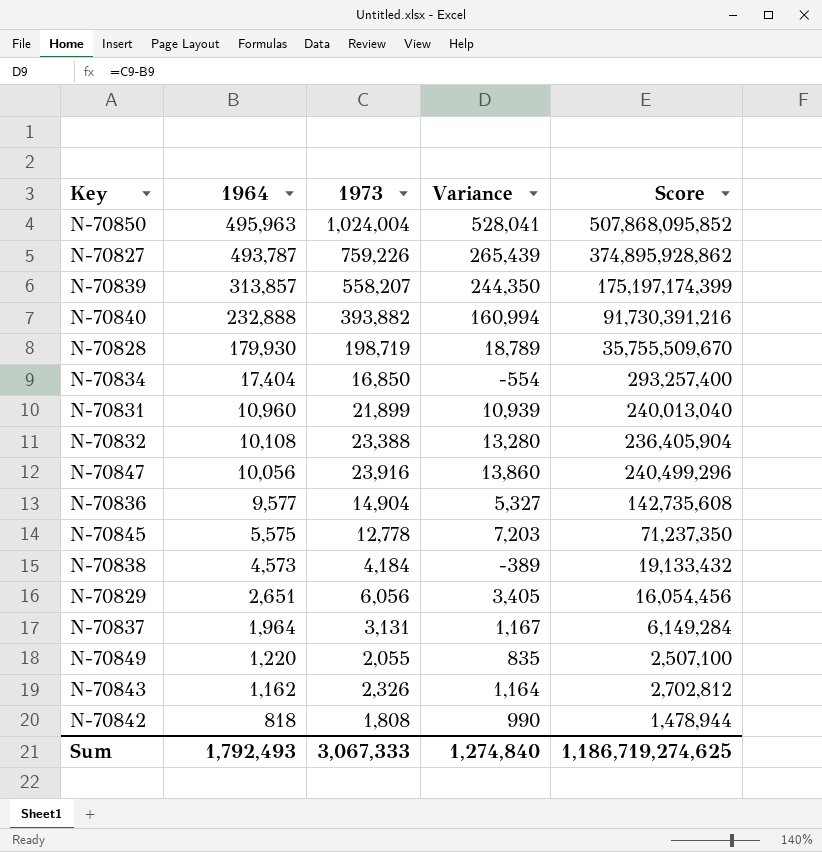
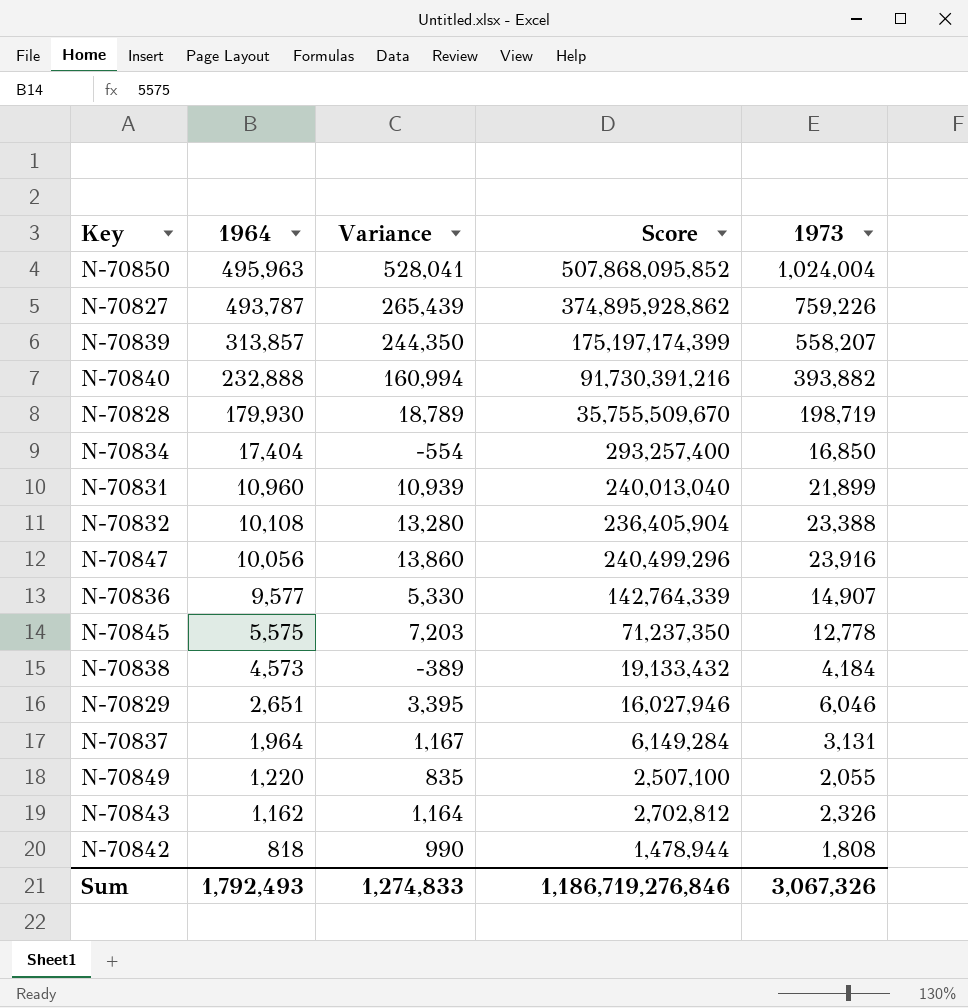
column 1973 | position: 3 -> 5
N-70836 | Variance: 5,327 -> 5,330
N-70836 | Score: 142,735,608 -> 142,764,339
N-70836 | 1973: 14,904 -> 14,907
N-70829 | Variance: 3,405 -> 3,395
N-70829 | Score: 16,054,456 -> 16,027,946
N-70829 | 1973: 6,056 -> 6,046
Sum | Variance: 1,274,840 -> 1,274,833
Sum | Score: 1,186,719,274,625 -> 1,186,719,276,846
Sum | 1973: 3,067,333 -> 3,067,326

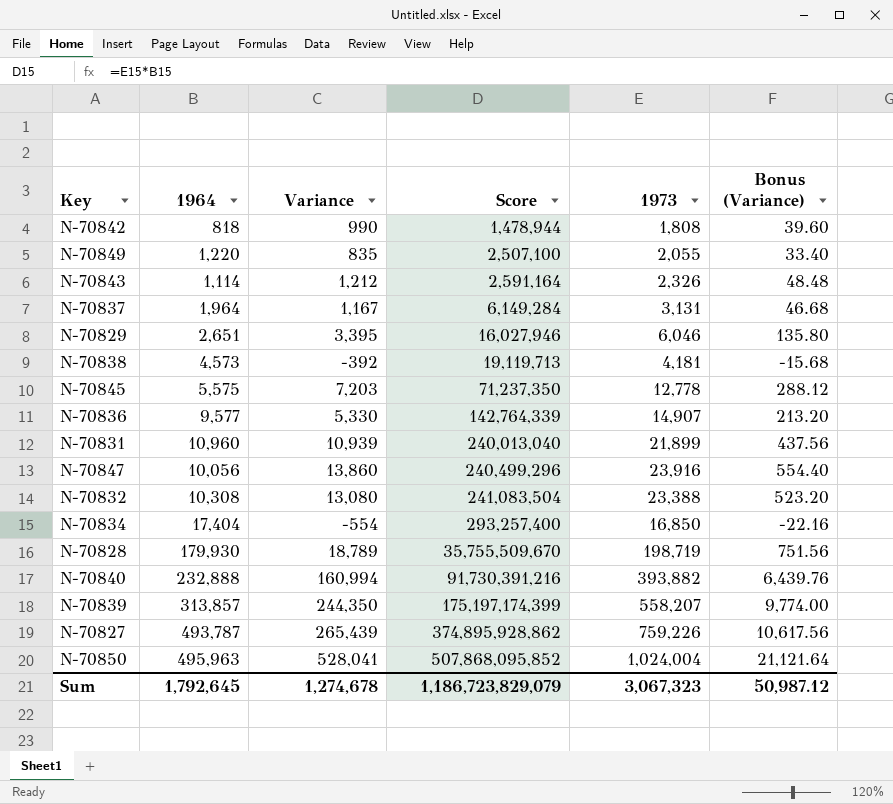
row order: 1964 descending -> Score ascending
column Bonus (Variance) | formula: none -> [Variance] * 0.04
N-70843 | 1964: 1,162 -> 1,114
N-70843 | Variance: 1,164 -> 1,212
N-70843 | Score: 2,702,812 -> 2,591,164
N-70838 | Variance: -389 -> -392
N-70838 | Score: 19,133,432 -> 19,119,713
N-70838 | 1973: 4,184 -> 4,181
N-70832 | 1964: 10,108 -> 10,308
N-70832 | Variance: 13,280 -> 13,080
N-70832 | Score: 236,405,904 -> 241,083,504
Sum | 1964: 1,792,493 -> 1,792,645
Sum | Variance: 1,274,833 -> 1,274,678
Sum | Score: 1,186,719,276,846 -> 1,186,723,829,079
Sum | 1973: 3,067,326 -> 3,067,323

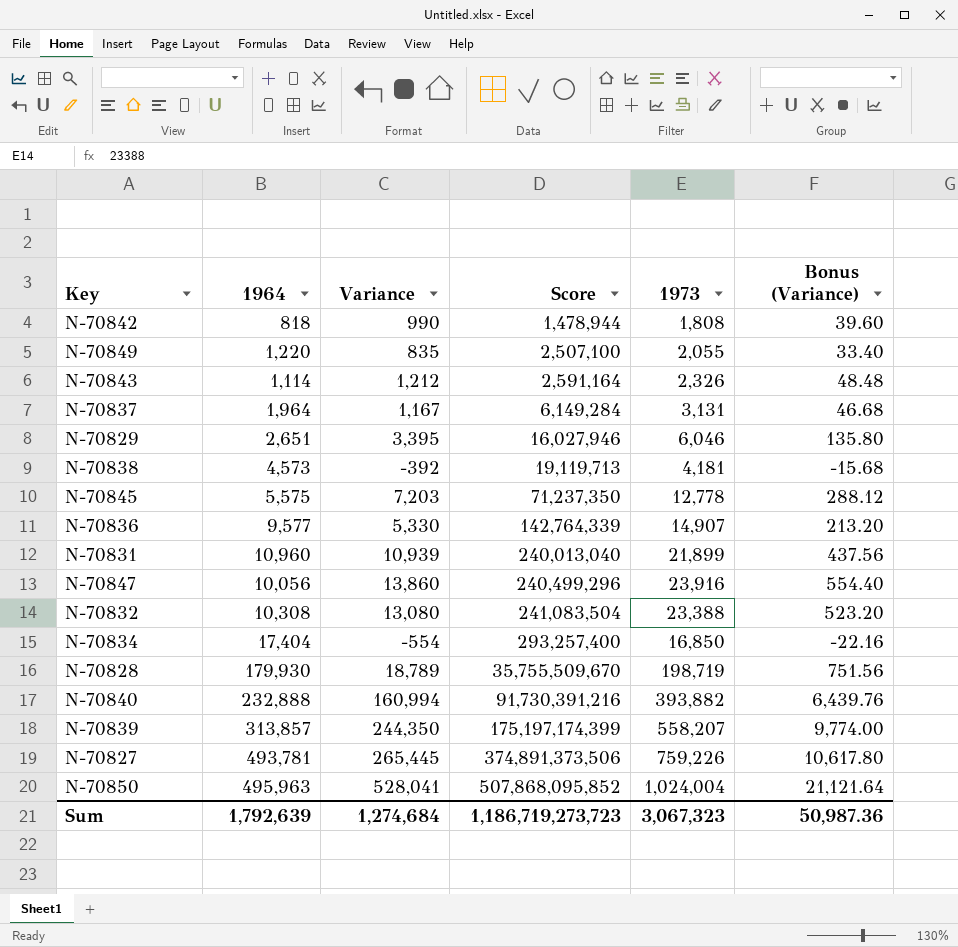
N-70827 | 1964: 493,787 -> 493,781
N-70827 | Variance: 265,439 -> 265,445
N-70827 | Score: 374,895,928,862 -> 374,891,373,506
N-70827 | Bonus (Variance): 10,617.56 -> 10,617.80
Sum | 1964: 1,792,645 -> 1,792,639
Sum | Variance: 1,274,678 -> 1,274,684
Sum | Score: 1,186,723,829,079 -> 1,186,719,273,723
Sum | Bonus (Variance): 50,987.12 -> 50,987.36

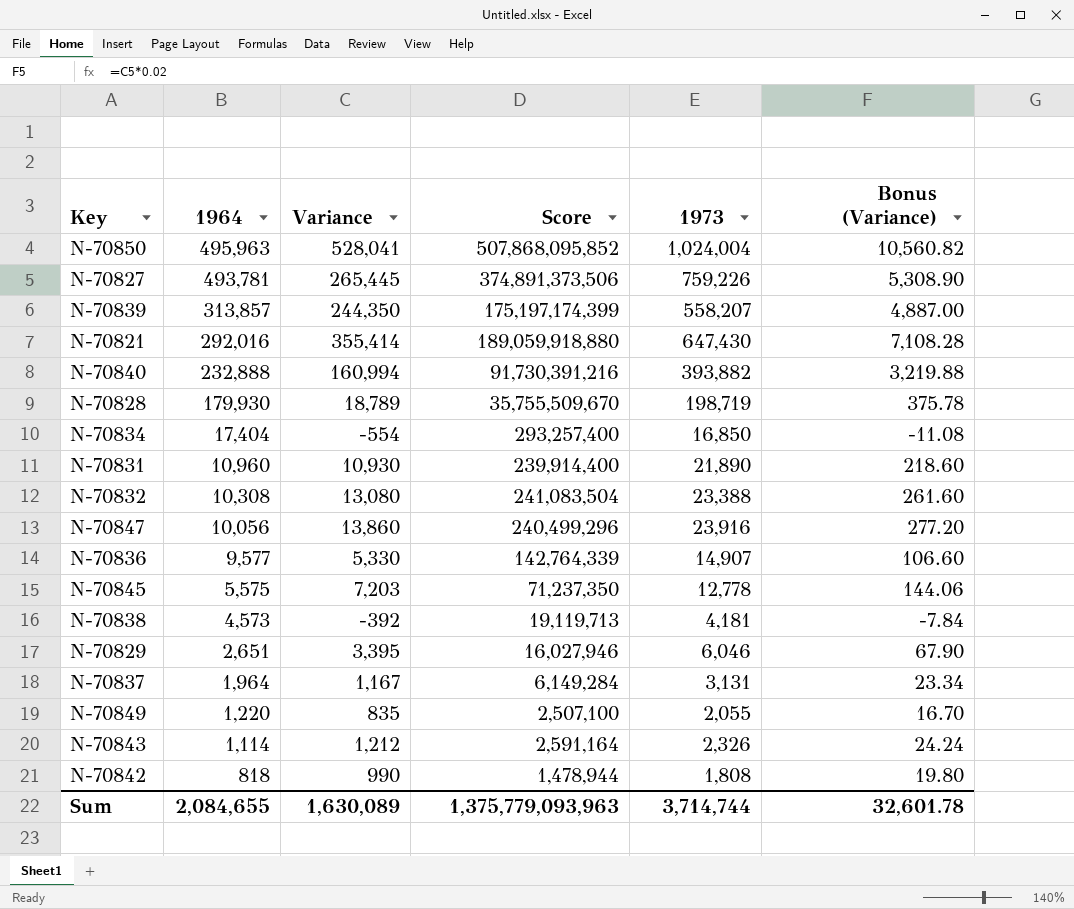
row order: Score ascending -> 1964 descending
column Bonus (Variance) | formula: [Variance] * 0.04 -> [Variance] * 0.02
row N-70821: none -> 292,016 | 355,414 | 189,059,918,880 | 647,430 | 7,108.28
N-70831 | Variance: 10,939 -> 10,930
N-70831 | Score: 240,013,040 -> 239,914,400
N-70831 | 1973: 21,899 -> 21,890
Sum | 1964: 1,792,639 -> 2,084,655
Sum | Variance: 1,274,684 -> 1,630,089
Sum | Score: 1,186,719,273,723 -> 1,375,779,093,963
Sum | 1973: 3,067,323 -> 3,714,744
Sum | Bonus (Variance): 50,987.36 -> 32,601.78

